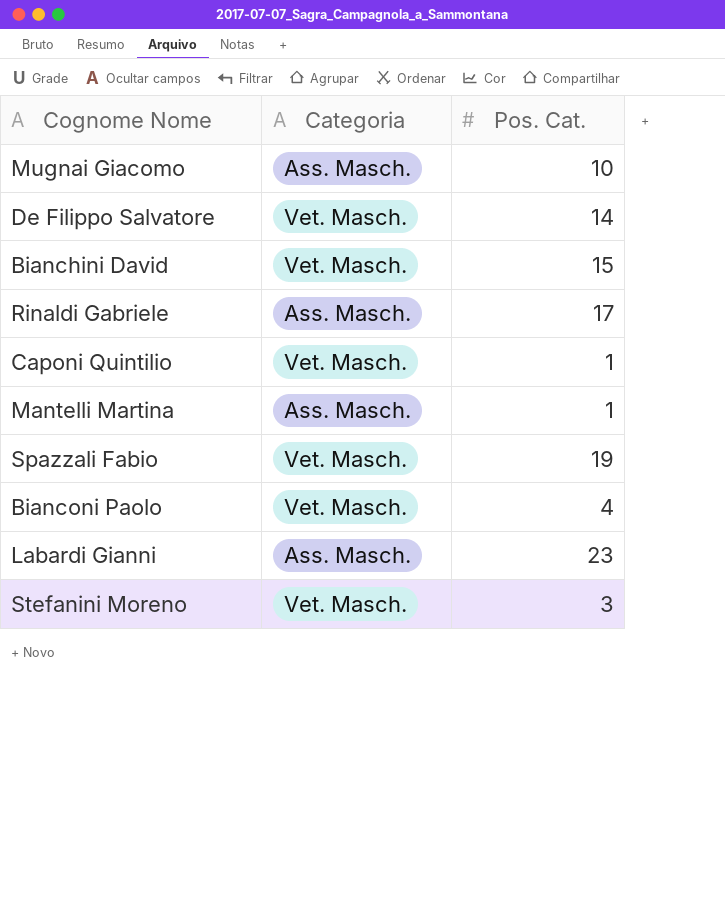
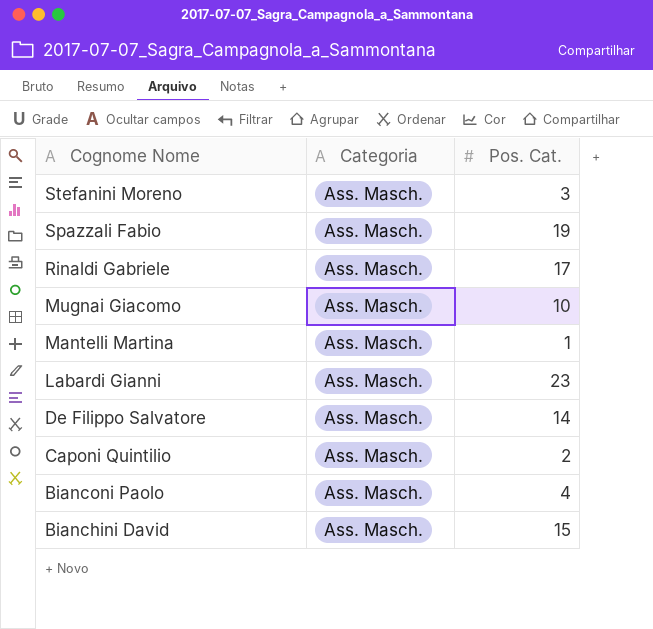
row order: none -> Cognome Nome descending
Stefanini Moreno | Categoria: Vet. Masch. -> Ass. Masch.
Spazzali Fabio | Categoria: Vet. Masch. -> Ass. Masch.
De Filippo Salvatore | Categoria: Vet. Masch. -> Ass. Masch.
Caponi Quintilio | Categoria: Vet. Masch. -> Ass. Masch.
Caponi Quintilio | Pos. Cat.: 1 -> 2
Bianconi Paolo | Categoria: Vet. Masch. -> Ass. Masch.
Bianchini David | Categoria: Vet. Masch. -> Ass. Masch.

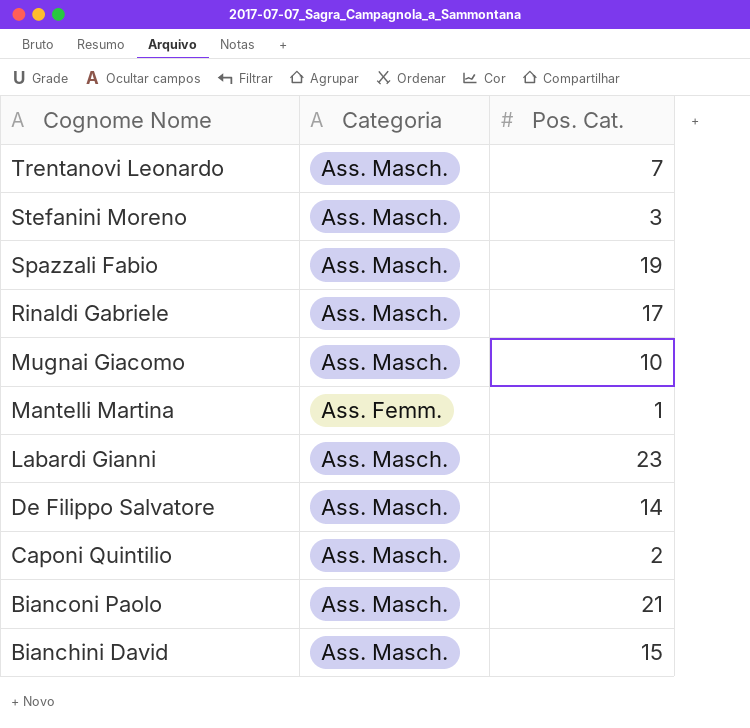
row Trentanovi Leonardo: none -> Ass. Masch. | 7
Mantelli Martina | Categoria: Ass. Masch. -> Ass. Femm.
Bianconi Paolo | Pos. Cat.: 4 -> 21

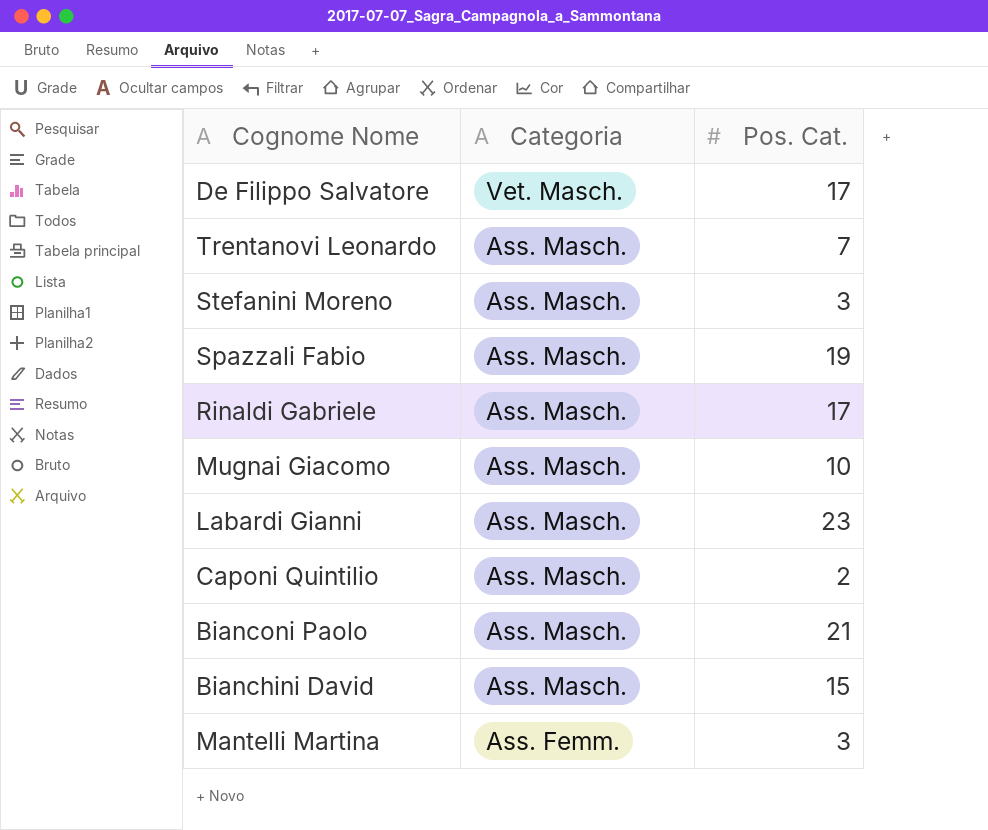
row order: Cognome Nome descending -> Categoria descending
De Filippo Salvatore | Categoria: Ass. Masch. -> Vet. Masch.
De Filippo Salvatore | Pos. Cat.: 14 -> 17
Mantelli Martina | Pos. Cat.: 1 -> 3

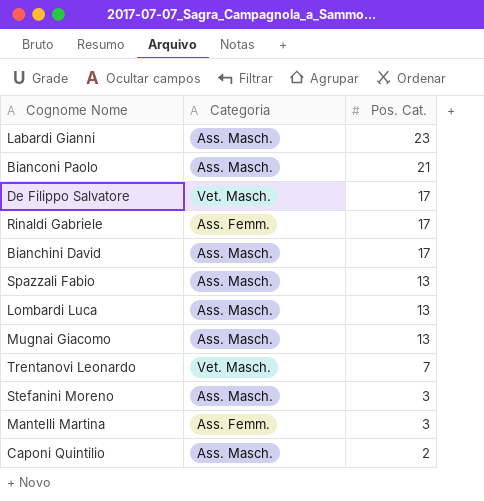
row order: Categoria descending -> Pos. Cat. descending
Rinaldi Gabriele | Categoria: Ass. Masch. -> Ass. Femm.
Bianchini David | Pos. Cat.: 15 -> 17
Spazzali Fabio | Pos. Cat.: 19 -> 13
row Lombardi Luca: none -> Ass. Masch. | 13
Mugnai Giacomo | Pos. Cat.: 10 -> 13
Trentanovi Leonardo | Categoria: Ass. Masch. -> Vet. Masch.

